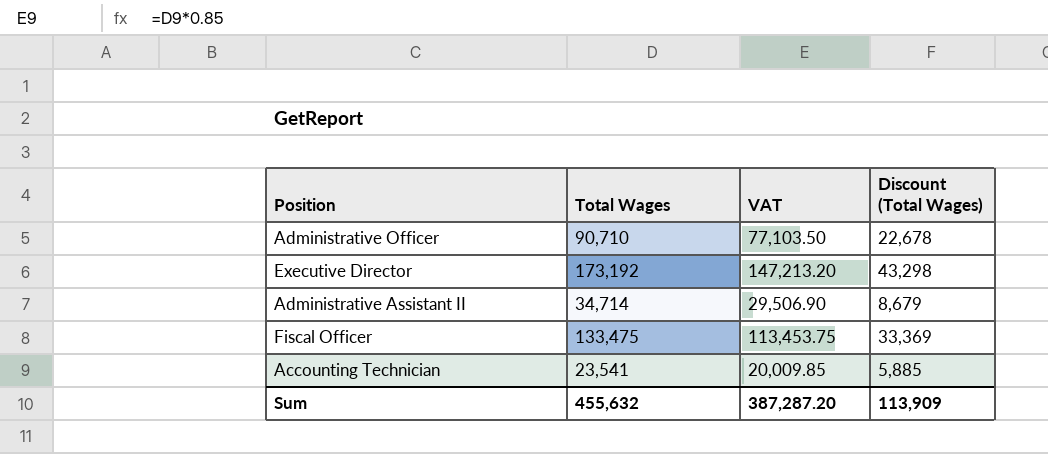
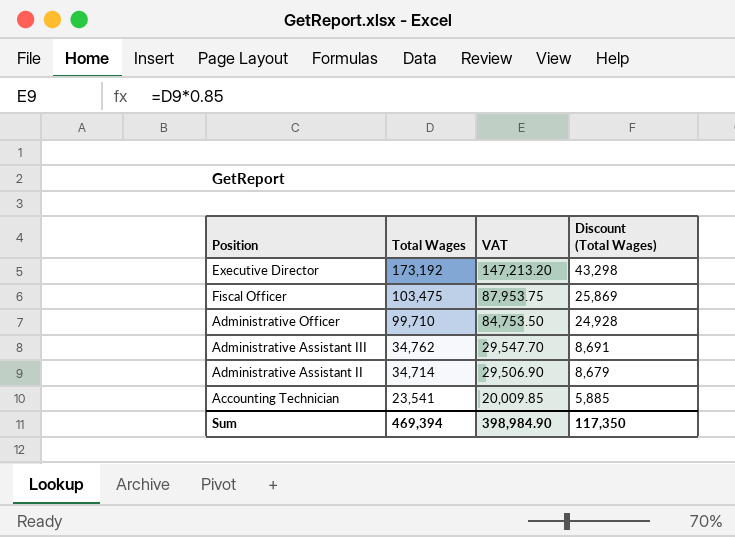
row order: none -> Total Wages descending
Fiscal Officer | Total Wages: 133,475 -> 103,475
Fiscal Officer | VAT: 113,453.75 -> 87,953.75
Fiscal Officer | Discount (Total Wages): 33,369 -> 25,869
Administrative Officer | Total Wages: 90,710 -> 99,710
Administrative Officer | VAT: 77,103.50 -> 84,753.50
Administrative Officer | Discount (Total Wages): 22,678 -> 24,928
row Administrative Assistant III: none -> 34,762 | 29,547.70 | 8,691
Sum | Total Wages: 455,632 -> 469,394
Sum | VAT: 387,287.20 -> 398,984.90
Sum | Discount (Total Wages): 113,909 -> 117,350

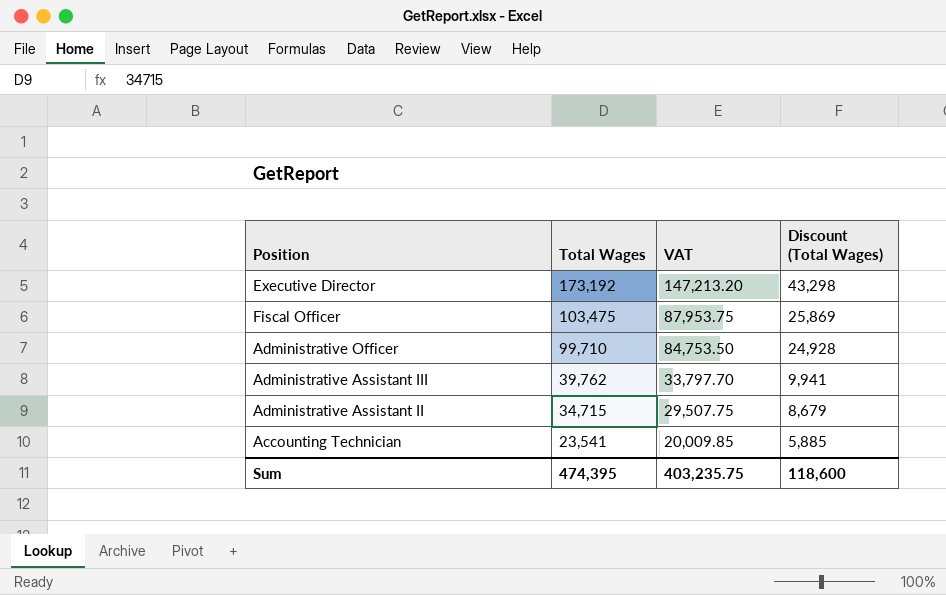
Administrative Assistant III | Total Wages: 34,762 -> 39,762
Administrative Assistant III | VAT: 29,547.70 -> 33,797.70
Administrative Assistant III | Discount (Total Wages): 8,691 -> 9,941
Administrative Assistant II | Total Wages: 34,714 -> 34,715
Administrative Assistant II | VAT: 29,506.90 -> 29,507.75
Sum | Total Wages: 469,394 -> 474,395
Sum | VAT: 398,984.90 -> 403,235.75
Sum | Discount (Total Wages): 117,350 -> 118,600

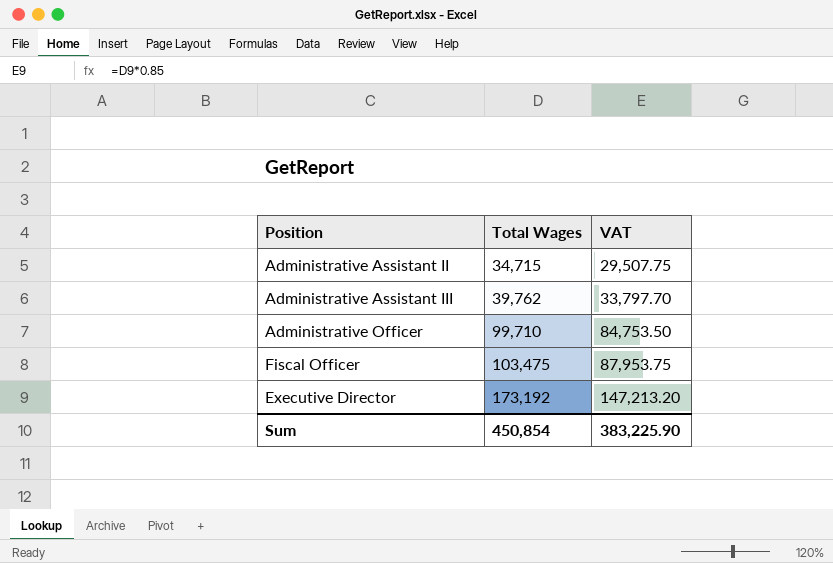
row order: Total Wages descending -> Total Wages ascending
column Discount (Total Wages) | formula: [Total Wages] * 0.25 -> none
row Accounting Technician: 23,541 | 20,009.85 | 5,885 -> none
Sum | Total Wages: 474,395 -> 450,854
Sum | VAT: 403,235.75 -> 383,225.90

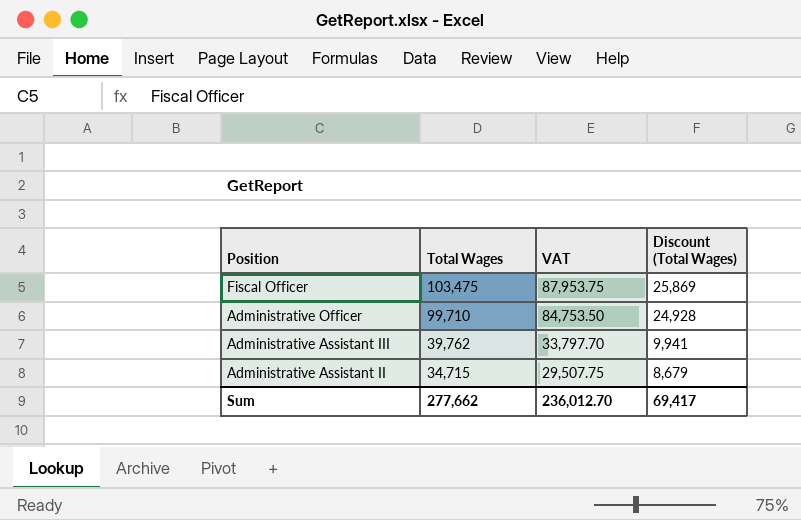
row order: Total Wages ascending -> Position descending
column Discount (Total Wages) | formula: none -> [Total Wages] * 0.25
row Executive Director: 173,192 | 147,213.20 -> none
Sum | Total Wages: 450,854 -> 277,662
Sum | VAT: 383,225.90 -> 236,012.70

